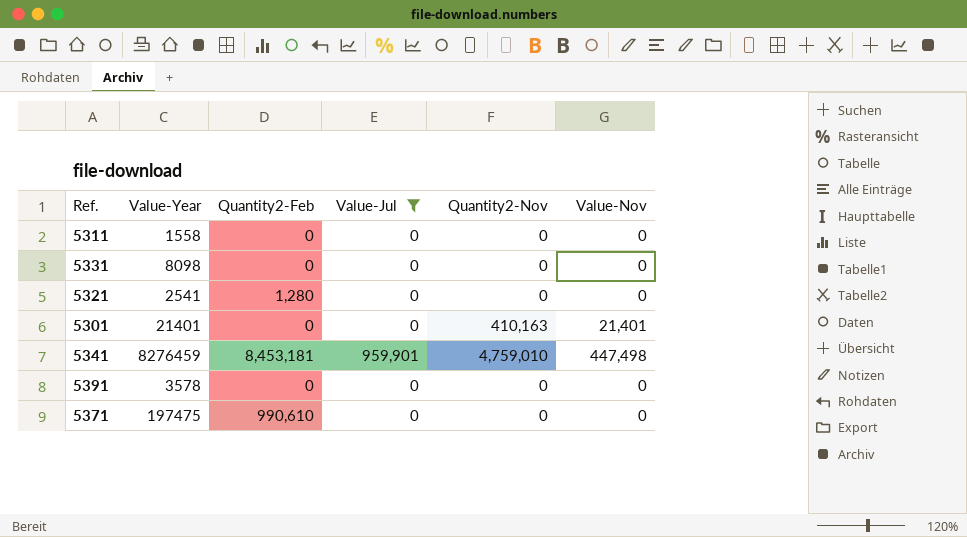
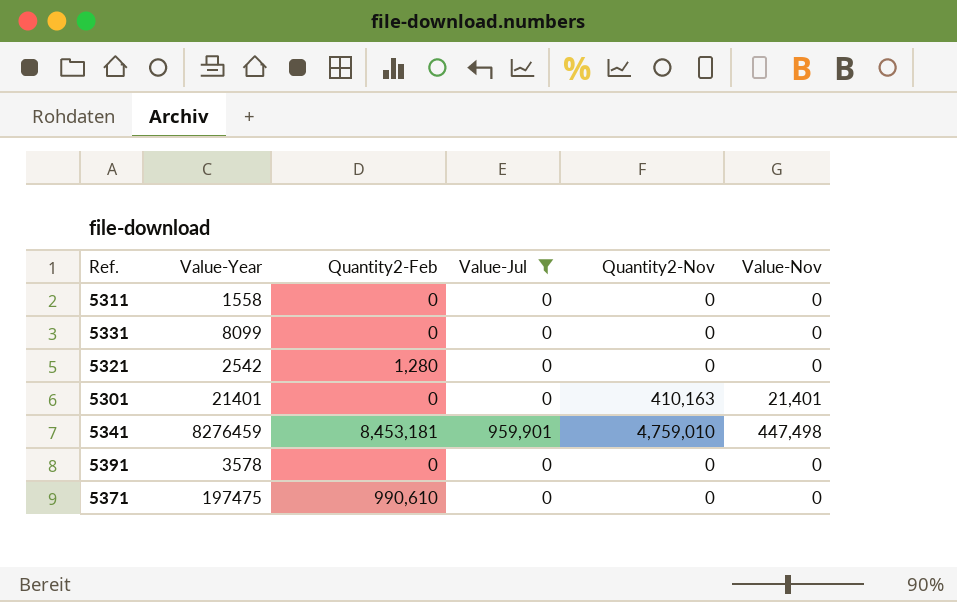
5331 | Value-Year: 8098 -> 8099
5321 | Value-Year: 2541 -> 2542

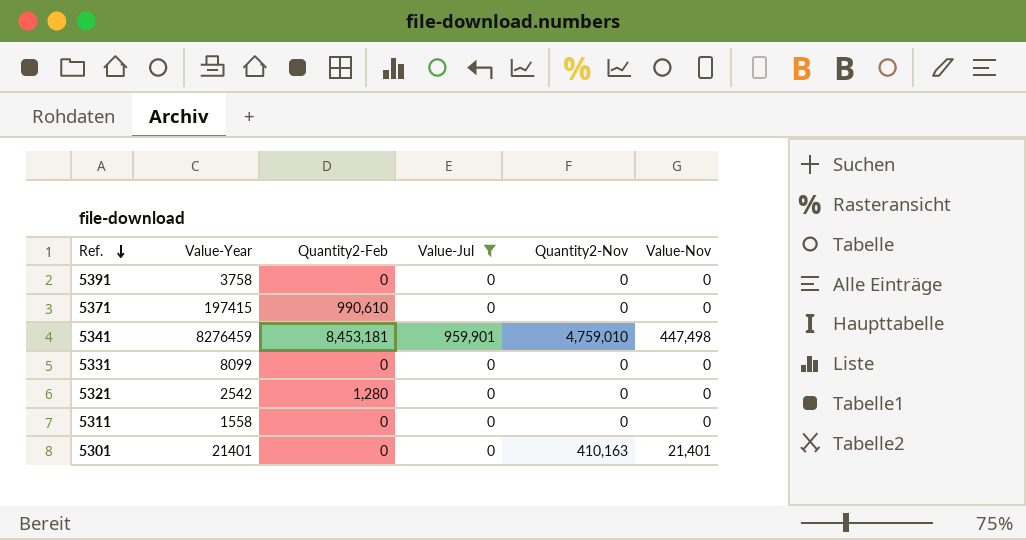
row order: none -> Ref. descending
5391 | Value-Year: 3578 -> 3758
5371 | Value-Year: 197475 -> 197415

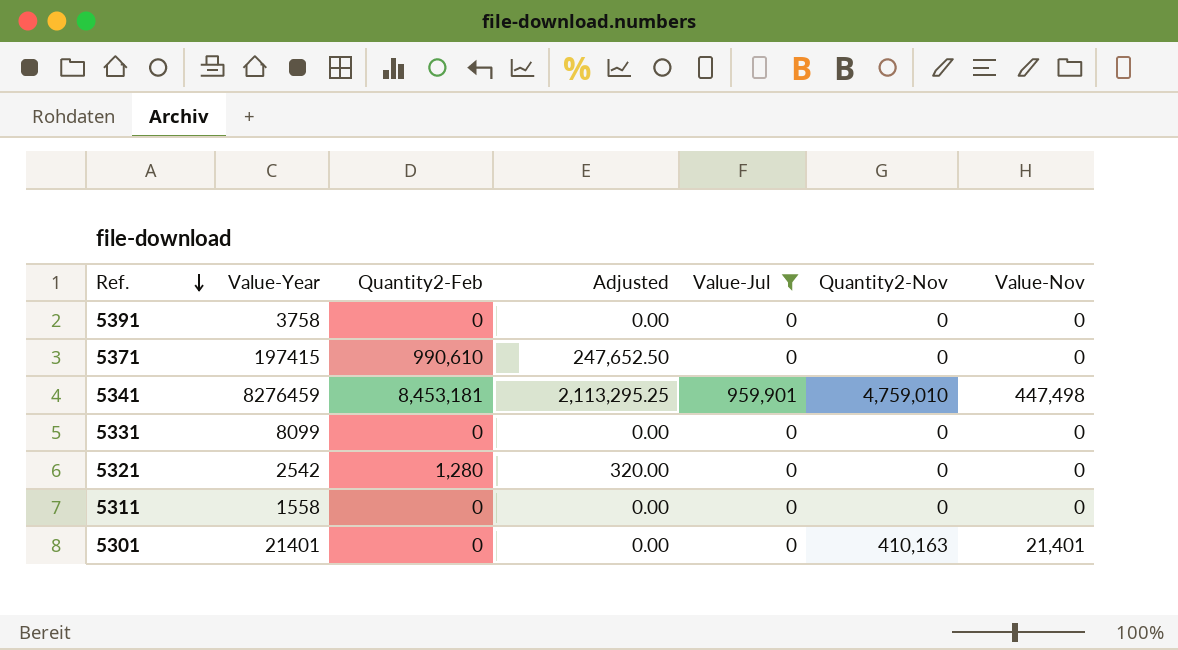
column Adjusted | formula: none -> [Quantity2-Feb] * 0.25

